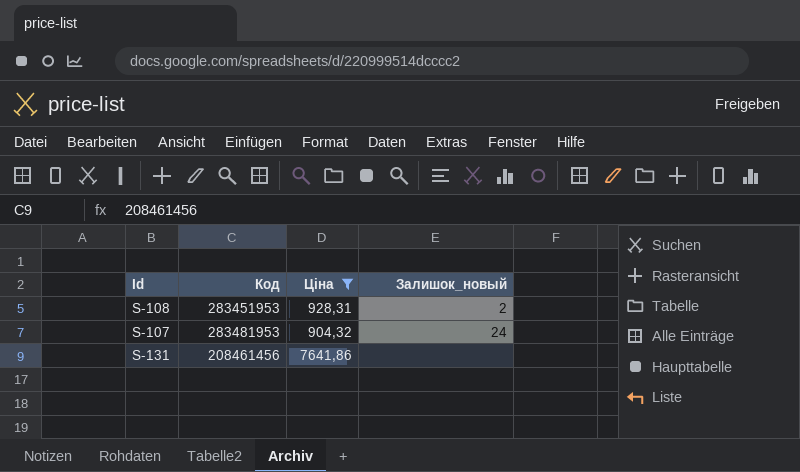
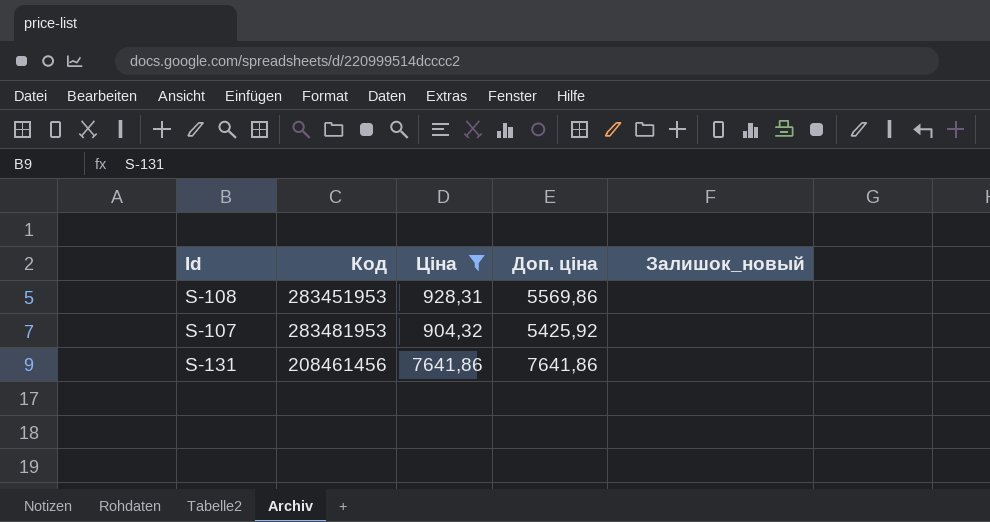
column Доп. ціна | position: none -> 4
S-108 | Залишок_новый: 2 -> none
S-107 | Залишок_новый: 24 -> none

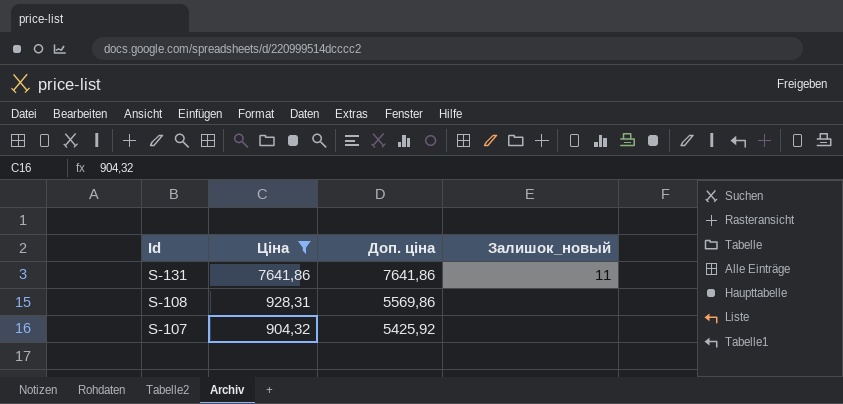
row order: none -> Id descending
column Код | position: 2 -> none
S-131 | Залишок_новый: none -> 11

